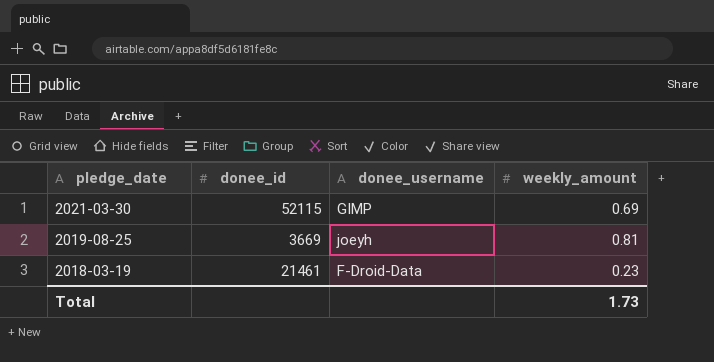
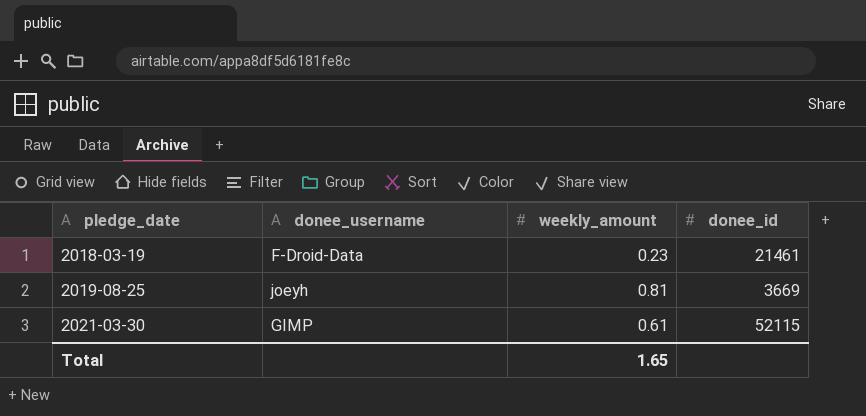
row order: pledge_date descending -> pledge_date ascending
column donee_id | position: 2 -> 4
2021-03-30 | weekly_amount: 0.69 -> 0.61
Total | weekly_amount: 1.73 -> 1.65

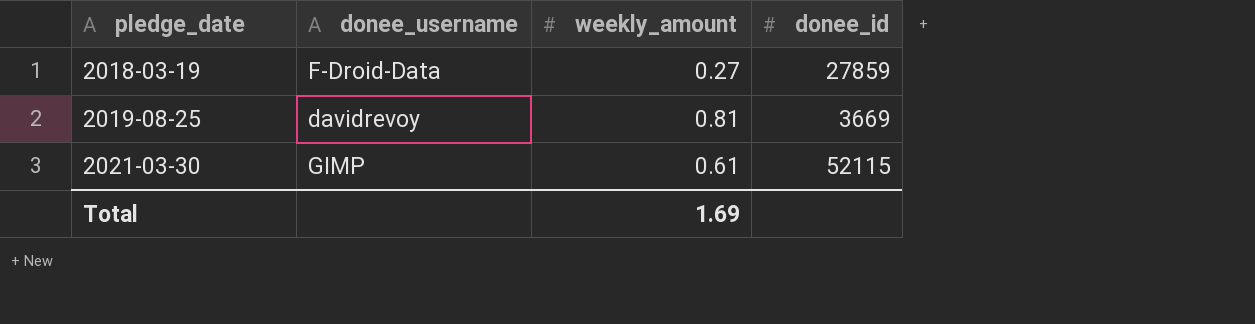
2018-03-19 | weekly_amount: 0.23 -> 0.27
2018-03-19 | donee_id: 21461 -> 27859
2019-08-25 | donee_username: joeyh -> davidrevoy
Total | weekly_amount: 1.65 -> 1.69

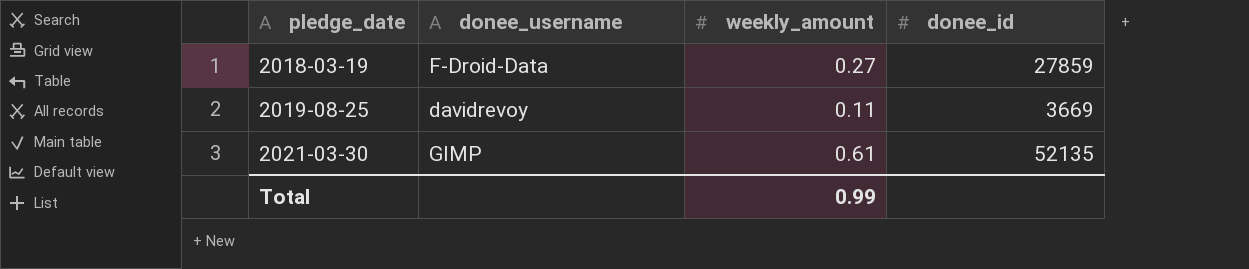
2019-08-25 | weekly_amount: 0.81 -> 0.11
2021-03-30 | donee_id: 52115 -> 52135
Total | weekly_amount: 1.69 -> 0.99

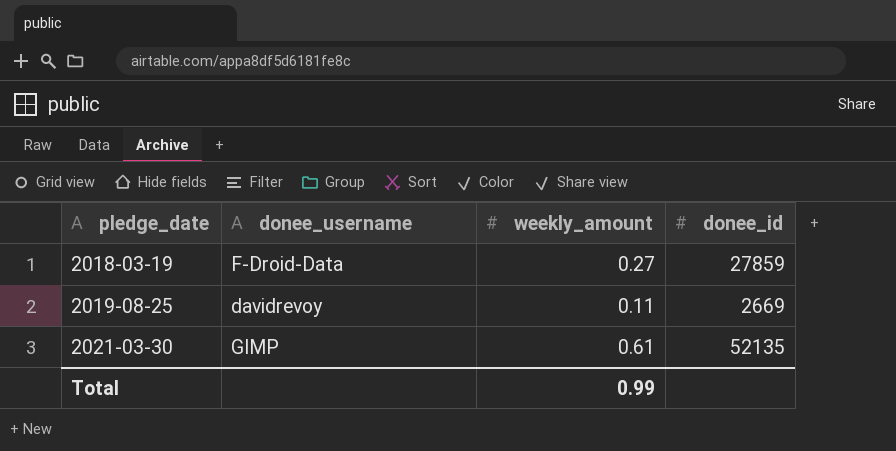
2019-08-25 | donee_id: 3669 -> 2669

